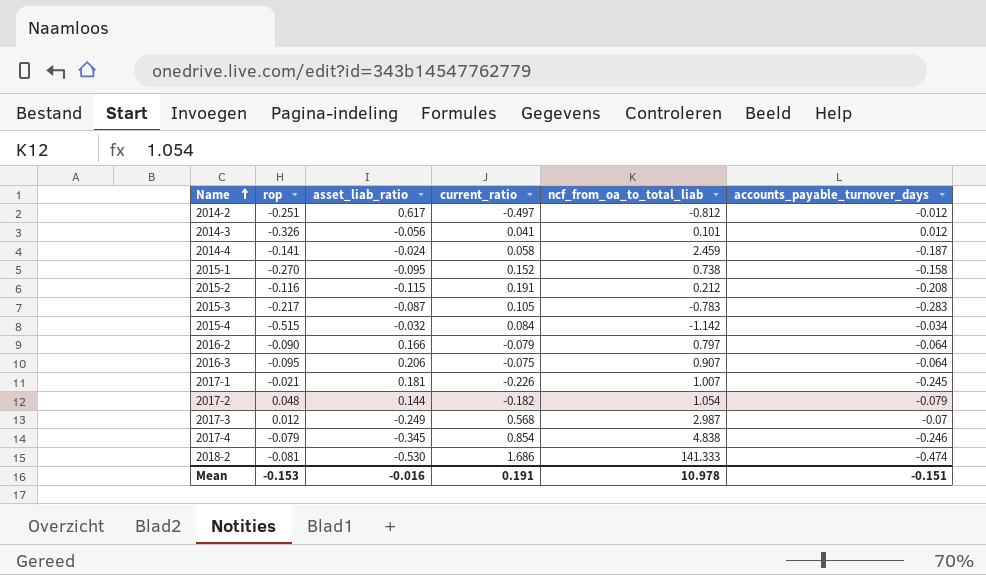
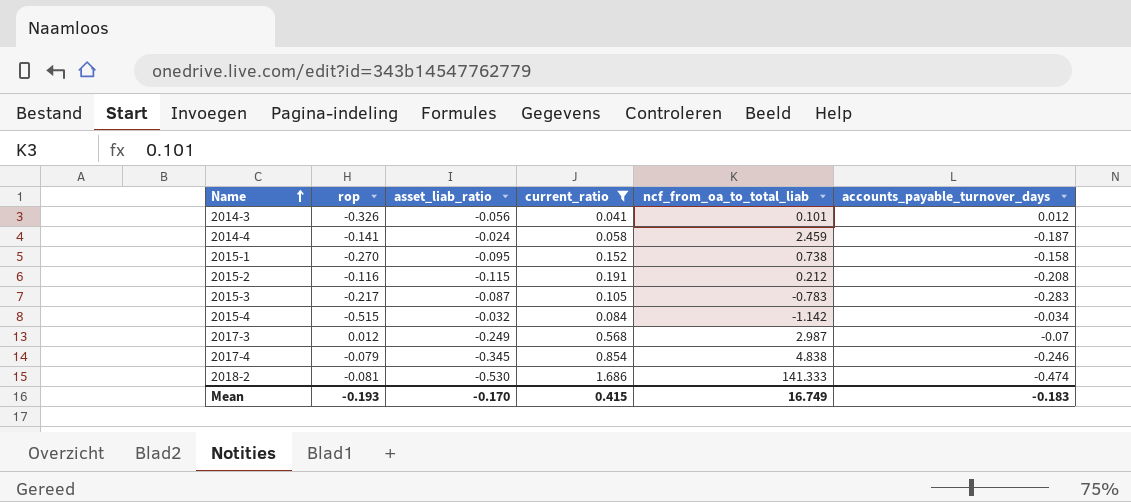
filter: none -> current_ratio >= 0.041
Mean | rop: -0.153 -> -0.193
Mean | asset_liab_ratio: -0.016 -> -0.170
Mean | current_ratio: 0.191 -> 0.415
Mean | ncf_from_oa_to_total_liab: 10.978 -> 16.749
Mean | accounts_payable_turnover_days: -0.151 -> -0.183

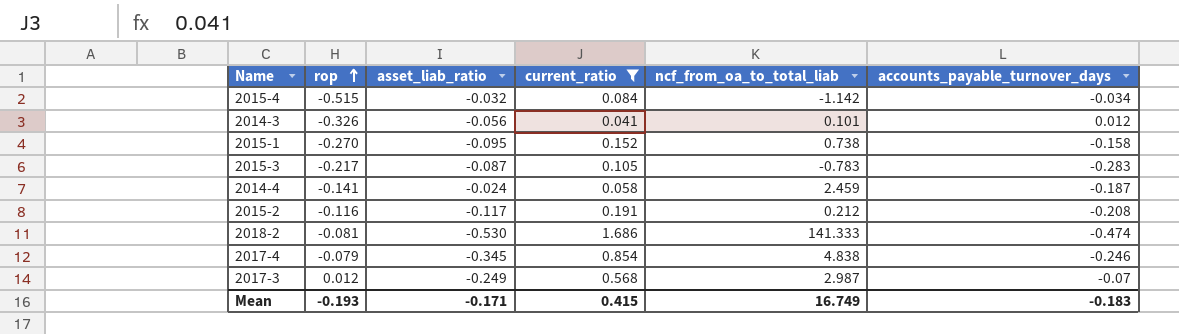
row order: Name ascending -> rop ascending
2015-2 | asset_liab_ratio: -0.115 -> -0.117
Mean | asset_liab_ratio: -0.170 -> -0.171

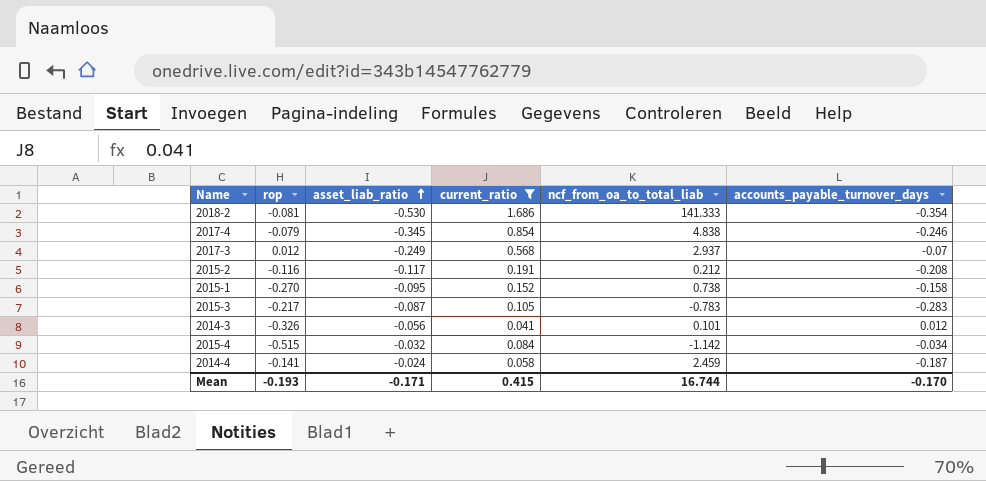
row order: rop ascending -> asset_liab_ratio ascending
2018-2 | accounts_payable_turnover_days: -0.474 -> -0.354
2017-3 | ncf_from_oa_to_total_liab: 2.987 -> 2.937
Mean | ncf_from_oa_to_total_liab: 16.749 -> 16.744
Mean | accounts_payable_turnover_days: -0.183 -> -0.170

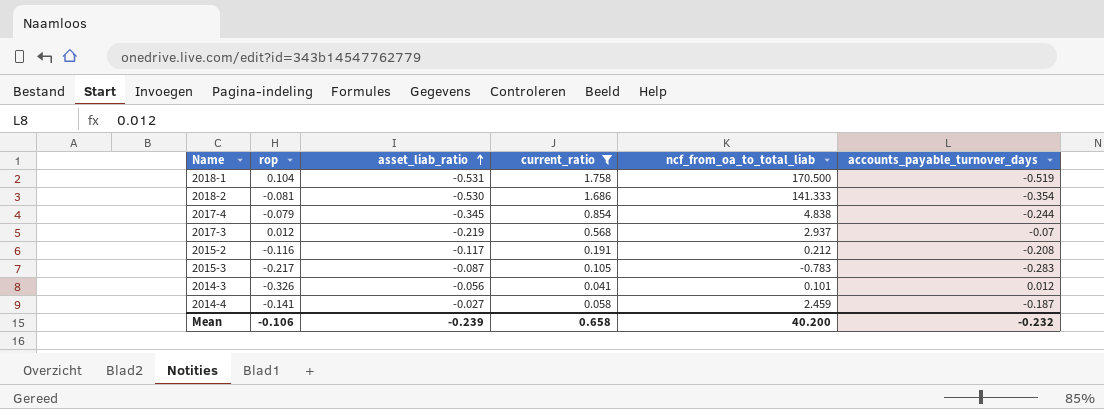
row 2015-1: -0.270 | -0.095 | 0.152 | 0.738 | -0.158 -> none
row 2015-4: -0.515 | -0.032 | 0.084 | -1.142 | -0.034 -> none
row 2018-1: none -> 0.104 | -0.531 | 1.758 | 170.500 | -0.519
2017-4 | accounts_payable_turnover_days: -0.246 -> -0.244
2017-3 | asset_liab_ratio: -0.249 -> -0.219
2014-4 | asset_liab_ratio: -0.024 -> -0.027
Mean | rop: -0.193 -> -0.106
Mean | asset_liab_ratio: -0.171 -> -0.239
Mean | current_ratio: 0.415 -> 0.658
Mean | ncf_from_oa_to_total_liab: 16.744 -> 40.200
Mean | accounts_payable_turnover_days: -0.170 -> -0.232

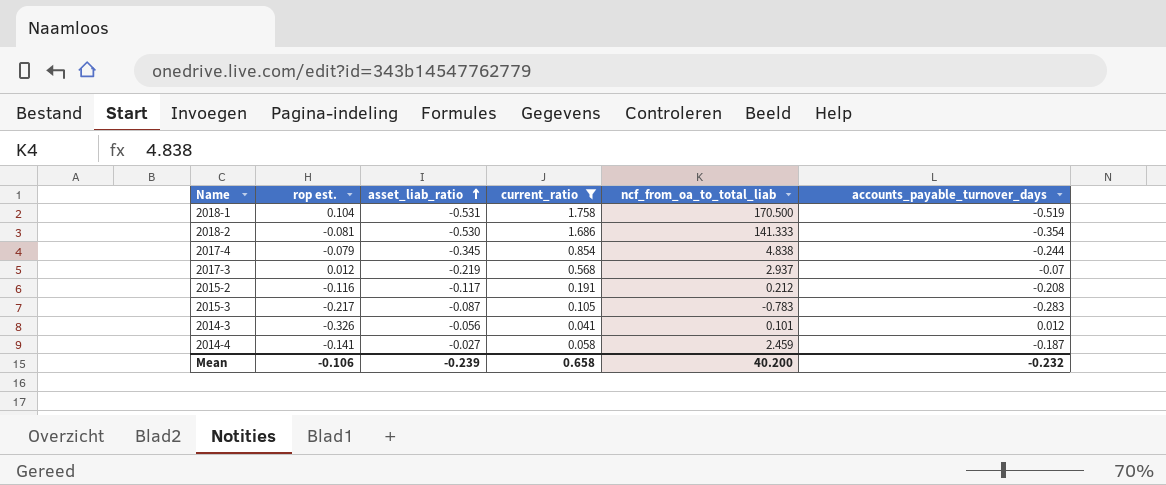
column name: rop -> rop est.

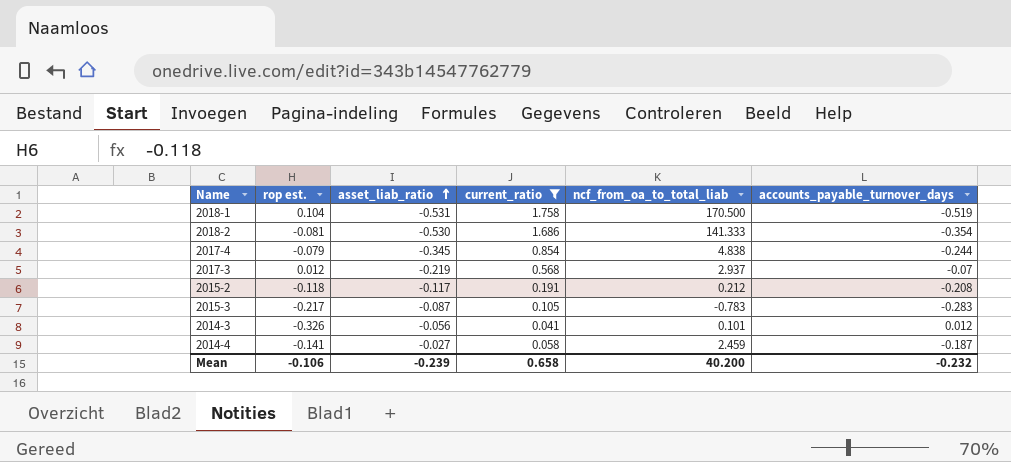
2015-2 | rop est.: -0.116 -> -0.118

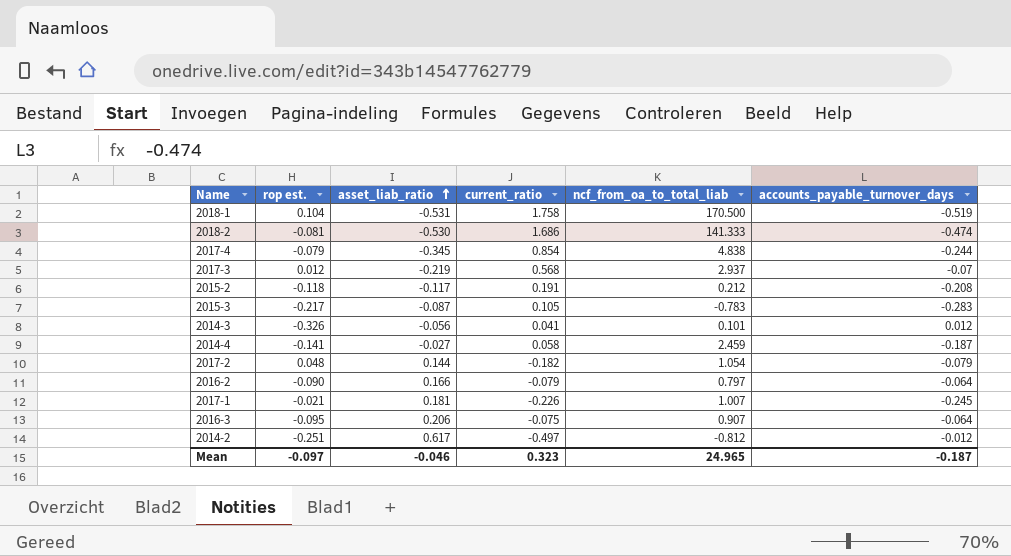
filter: current_ratio >= 0.041 -> none
2018-2 | accounts_payable_turnover_days: -0.354 -> -0.474
Mean | rop est.: -0.106 -> -0.097
Mean | asset_liab_ratio: -0.239 -> -0.046
Mean | current_ratio: 0.658 -> 0.323
Mean | ncf_from_oa_to_total_liab: 40.200 -> 24.965
Mean | accounts_payable_turnover_days: -0.232 -> -0.187

